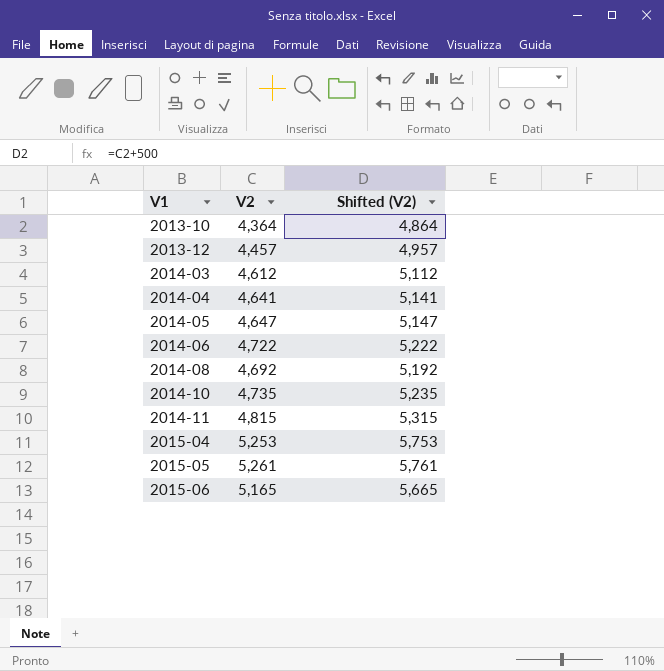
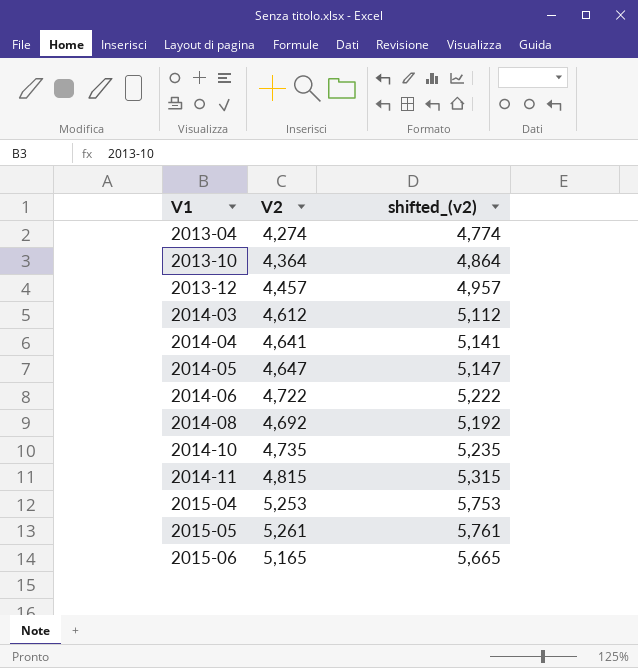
column name: Shifted (V2) -> shifted_(v2)
row 2013-04: none -> 4,274 | 4,774

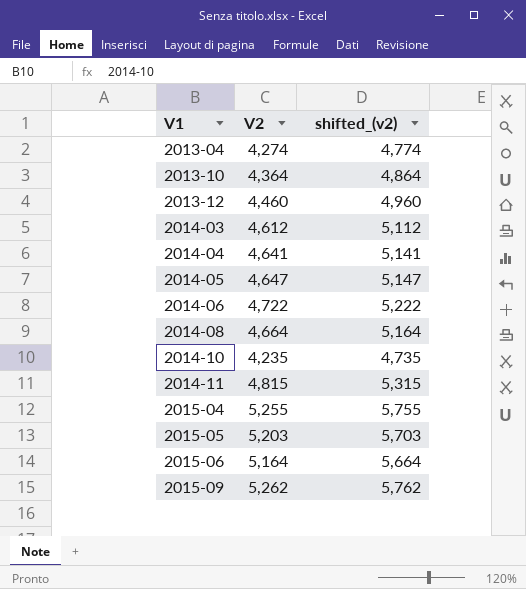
2013-12 | V2: 4,457 -> 4,460
2013-12 | shifted_(v2): 4,957 -> 4,960
2014-08 | V2: 4,692 -> 4,664
2014-08 | shifted_(v2): 5,192 -> 5,164
2014-10 | V2: 4,735 -> 4,235
2014-10 | shifted_(v2): 5,235 -> 4,735
2015-04 | V2: 5,253 -> 5,255
2015-04 | shifted_(v2): 5,753 -> 5,755
2015-05 | V2: 5,261 -> 5,203
2015-05 | shifted_(v2): 5,761 -> 5,703
2015-06 | V2: 5,165 -> 5,164
2015-06 | shifted_(v2): 5,665 -> 5,664
row 2015-09: none -> 5,262 | 5,762

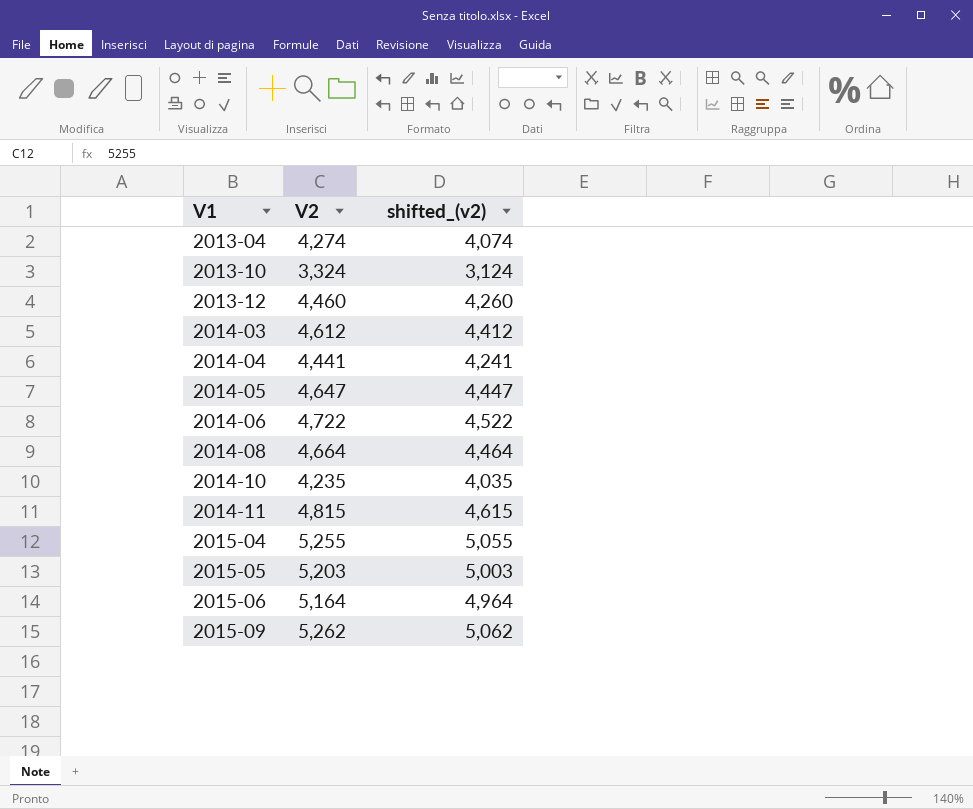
column shifted_(v2) | formula: [V2] + 500 -> [V2] - 200
2013-10 | V2: 4,364 -> 3,324
2014-04 | V2: 4,641 -> 4,441

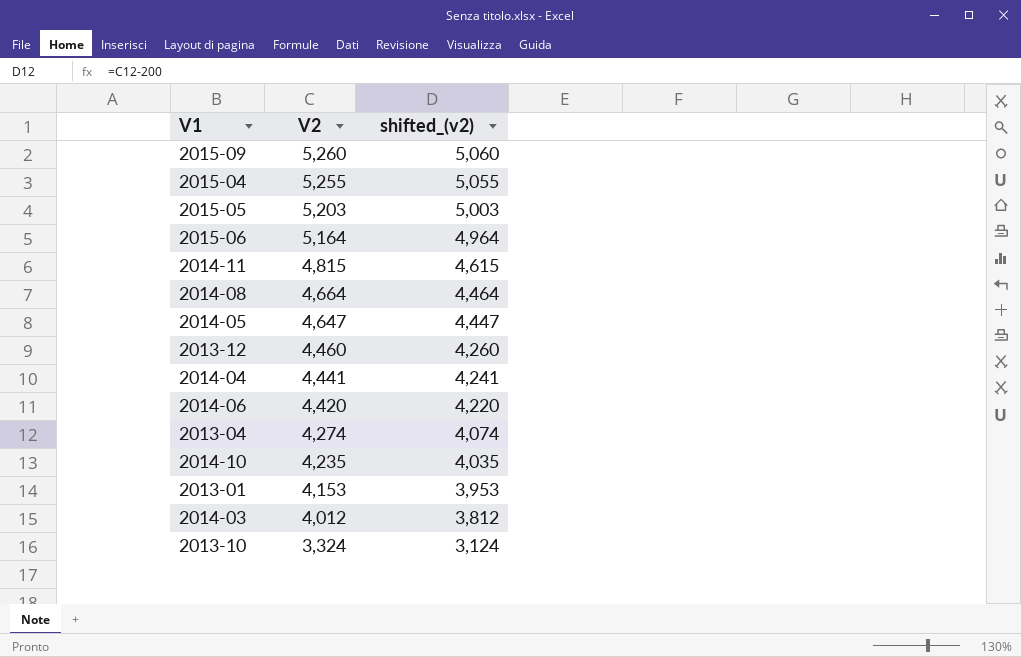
row order: V1 ascending -> V2 descending
2015-09 | V2: 5,262 -> 5,260
2015-09 | shifted_(v2): 5,062 -> 5,060
2014-06 | V2: 4,722 -> 4,420
2014-06 | shifted_(v2): 4,522 -> 4,220
row 2013-01: none -> 4,153 | 3,953
2014-03 | V2: 4,612 -> 4,012
2014-03 | shifted_(v2): 4,412 -> 3,812

